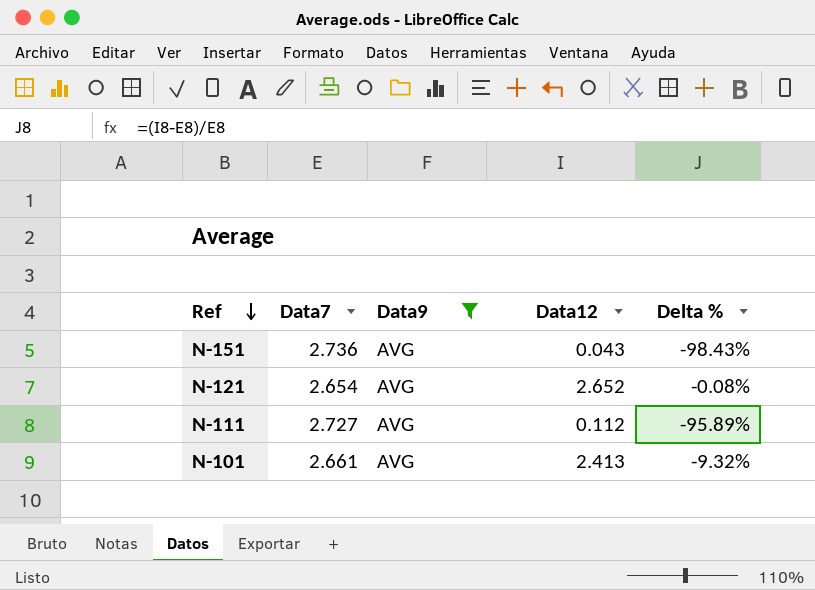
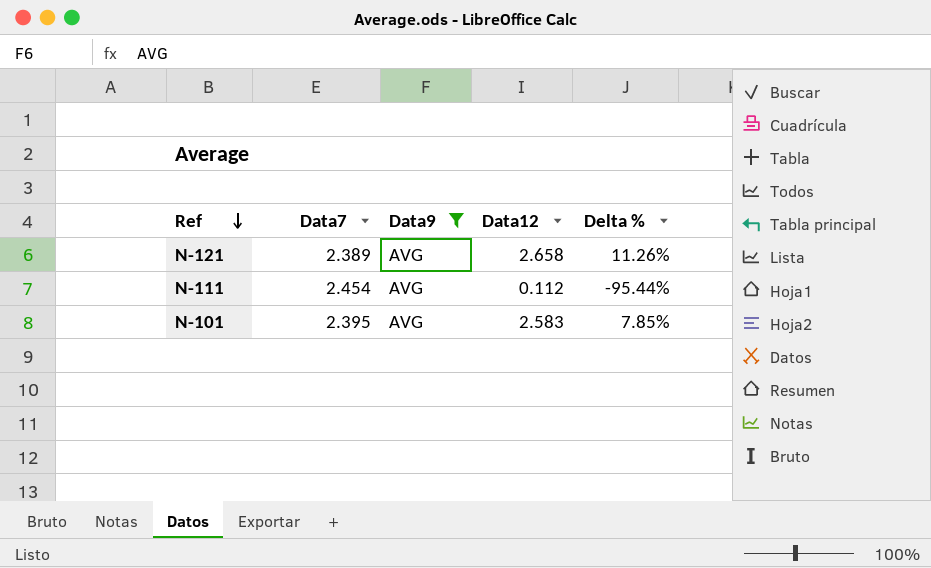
row N-151: 2.736 | AVG | 0.043 | -98.43% -> none
N-121 | Data7: 2.654 -> 2.389
N-121 | Data12: 2.652 -> 2.658
N-121 | Delta %: -0.08% -> 11.26%
N-111 | Data7: 2.727 -> 2.454
N-111 | Delta %: -95.89% -> -95.44%
N-101 | Data7: 2.661 -> 2.395
N-101 | Data12: 2.413 -> 2.583
N-101 | Delta %: -9.32% -> 7.85%

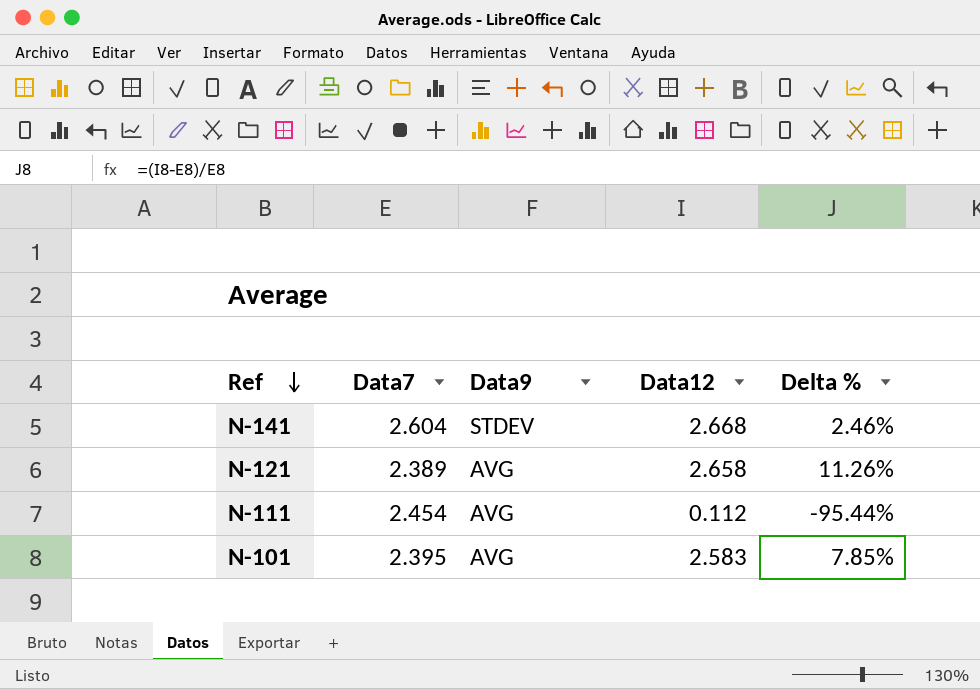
filter: Data9 = AVG -> none

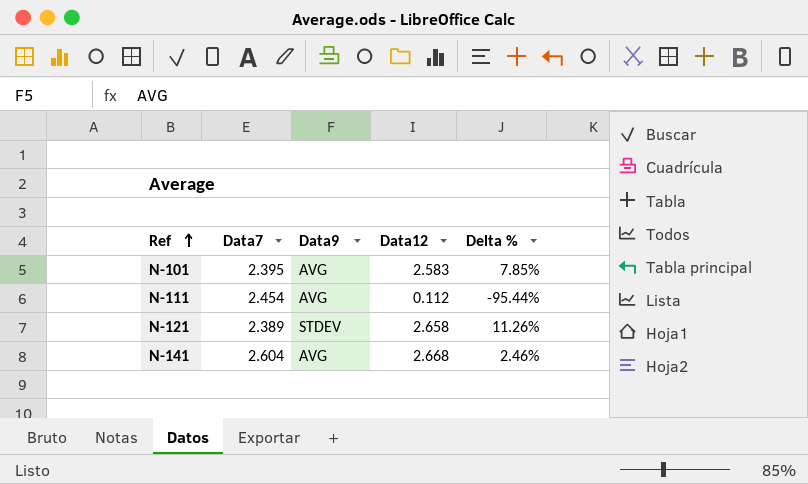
row order: Ref descending -> Ref ascending
N-121 | Data9: AVG -> STDEV
N-141 | Data9: STDEV -> AVG

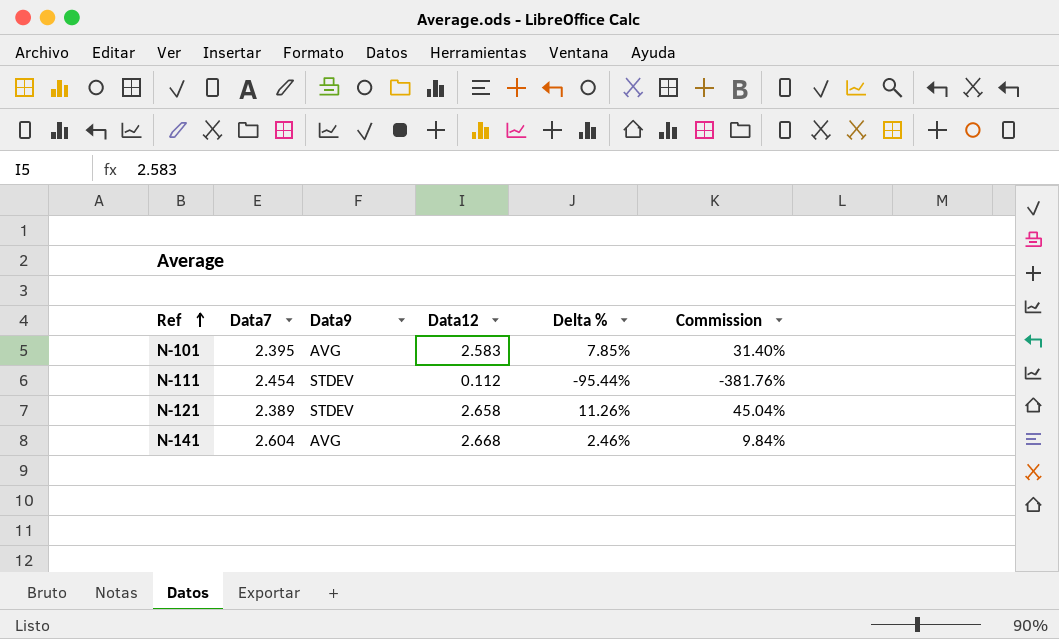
column Commission | formula: none -> [Delta %] * 4
N-111 | Data9: AVG -> STDEV

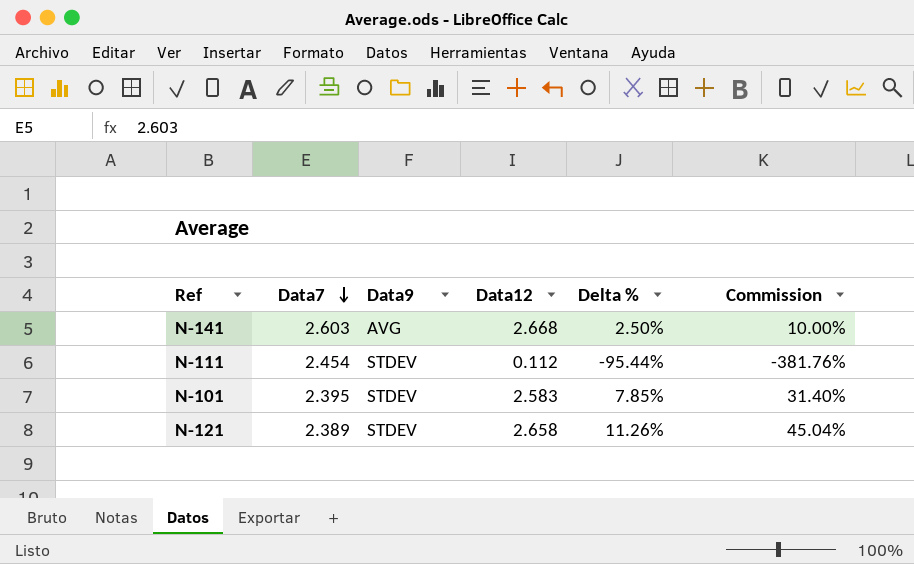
row order: Ref ascending -> Data7 descending
N-141 | Data7: 2.604 -> 2.603
N-141 | Delta %: 2.46% -> 2.50%
N-141 | Commission: 9.84% -> 10.00%
N-101 | Data9: AVG -> STDEV

